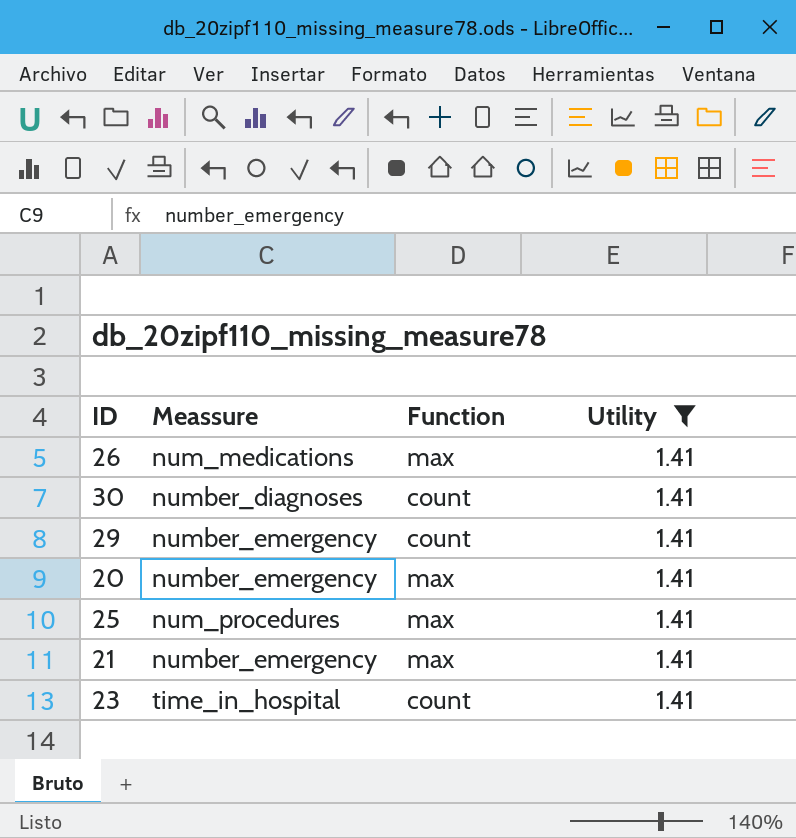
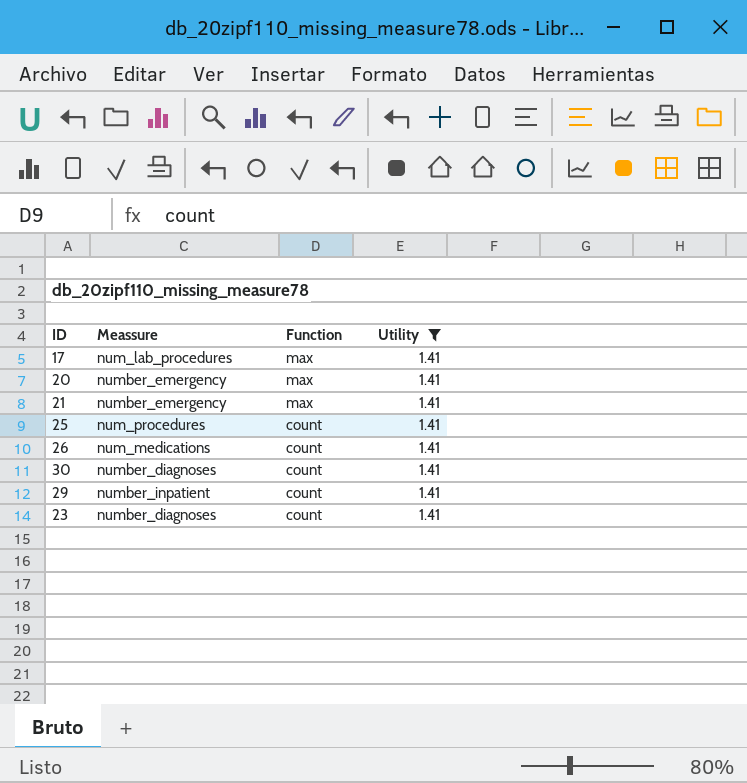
row order: none -> Function descending
row 17: none -> num_lab_procedures | max | 1.41
25 | Function: max -> count
26 | Function: max -> count
29 | Meassure: number_emergency -> number_inpatient
23 | Meassure: time_in_hospital -> number_diagnoses

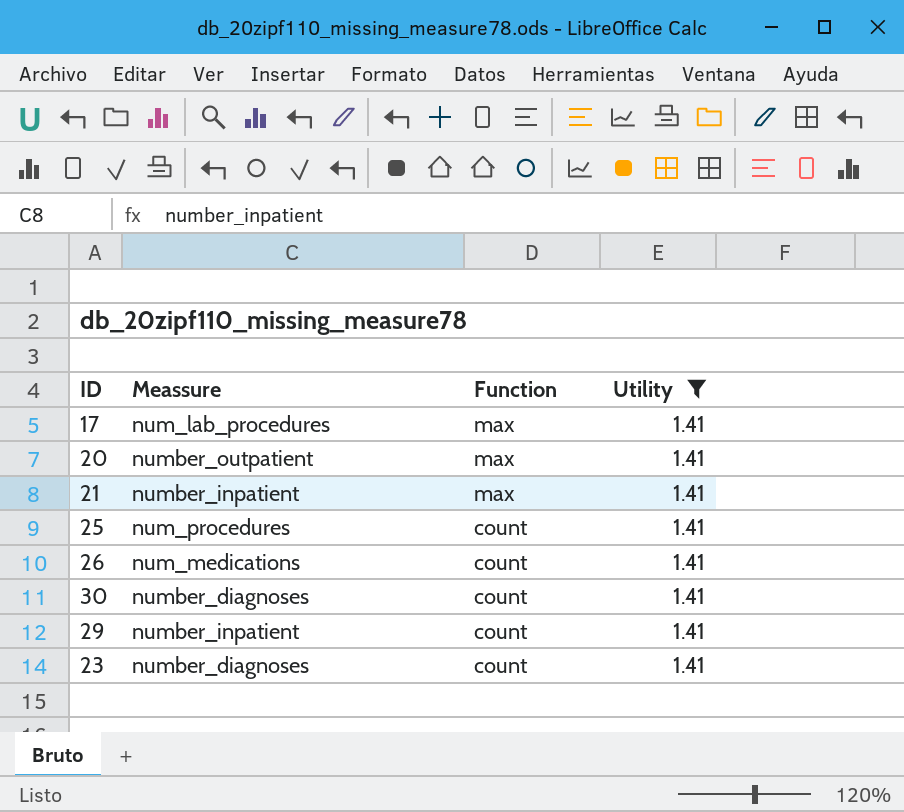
20 | Meassure: number_emergency -> number_outpatient
21 | Meassure: number_emergency -> number_inpatient

